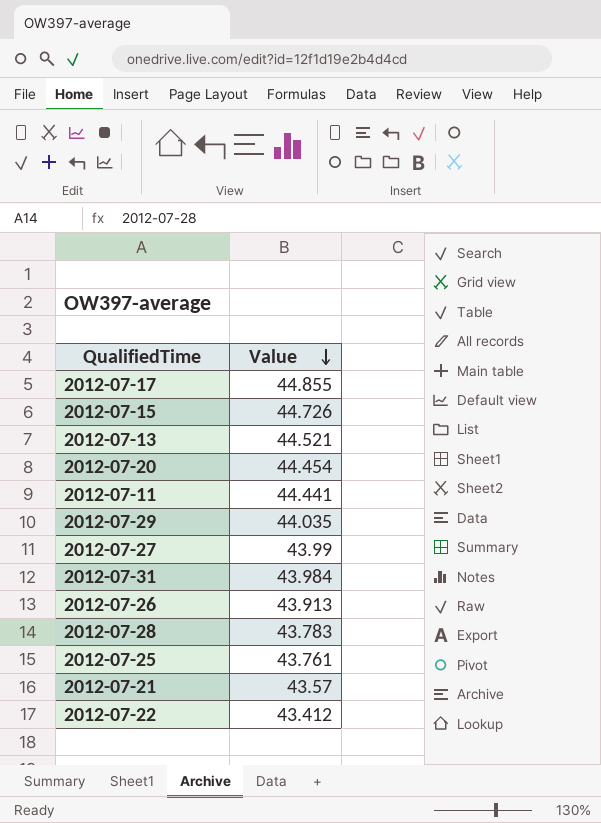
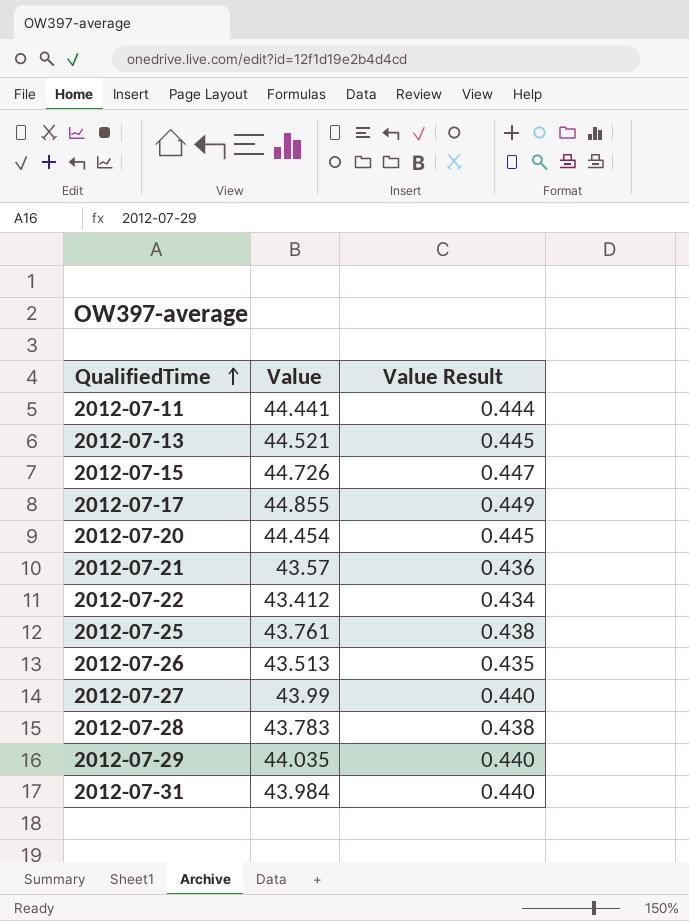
row order: Value descending -> QualifiedTime ascending
column Value Result | formula: none -> [Value] * 0.01
2012-07-26 | Value: 43.913 -> 43.513

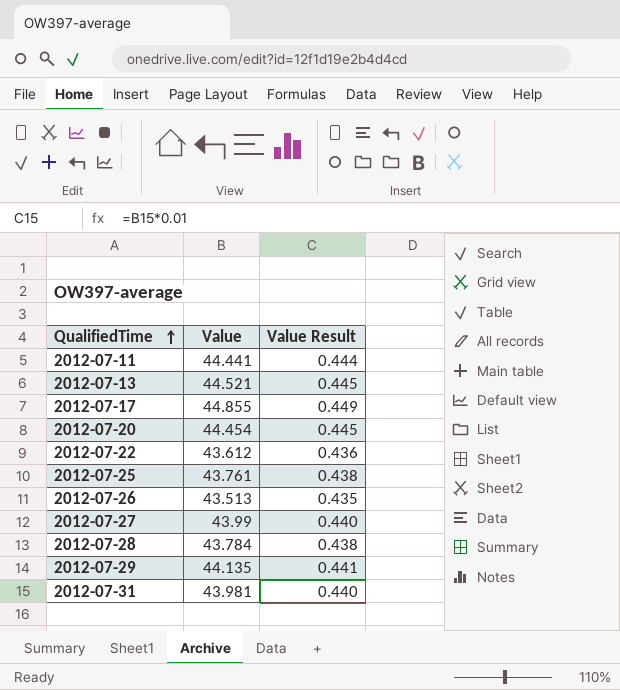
row 2012-07-15: 44.726 | 0.447 -> none
row 2012-07-21: 43.57 | 0.436 -> none
2012-07-22 | Value: 43.412 -> 43.612
2012-07-22 | Value Result: 0.434 -> 0.436
2012-07-28 | Value: 43.783 -> 43.784
2012-07-29 | Value: 44.035 -> 44.135
2012-07-29 | Value Result: 0.440 -> 0.441
2012-07-31 | Value: 43.984 -> 43.981

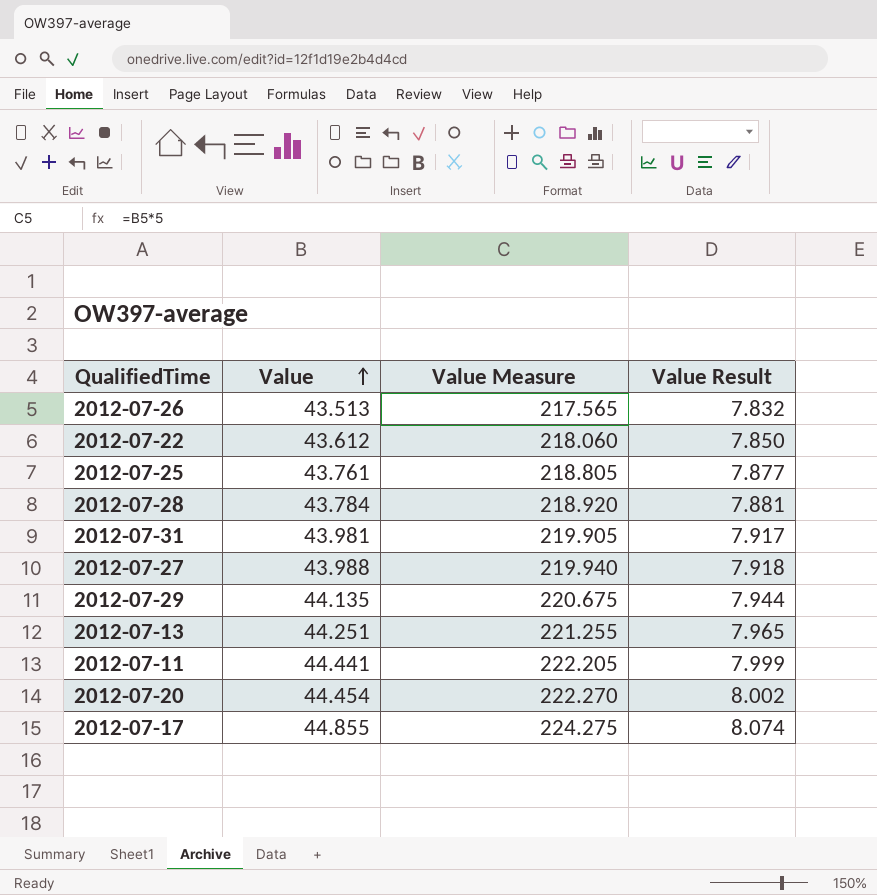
row order: QualifiedTime ascending -> Value ascending
column Value Measure | formula: none -> [Value] * 5
column Value Result | formula: [Value] * 0.01 -> [Value] * 0.18
2012-07-27 | Value: 43.99 -> 43.988
2012-07-13 | Value: 44.521 -> 44.251

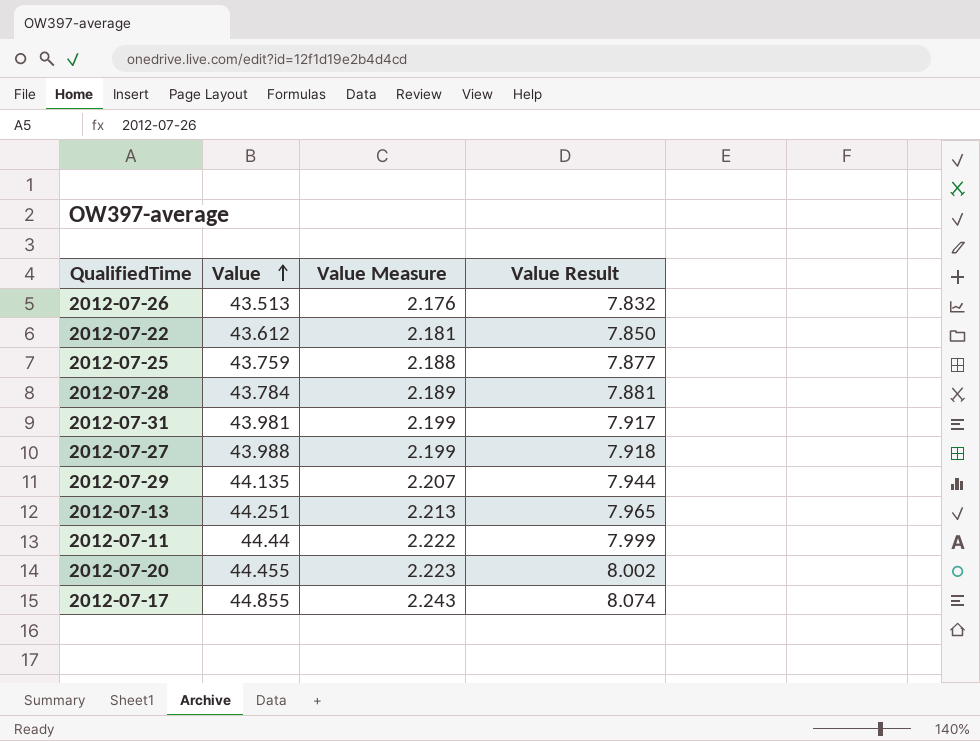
column Value Measure | formula: [Value] * 5 -> [Value] * 0.05
2012-07-25 | Value: 43.761 -> 43.759
2012-07-11 | Value: 44.441 -> 44.44
2012-07-20 | Value: 44.454 -> 44.455

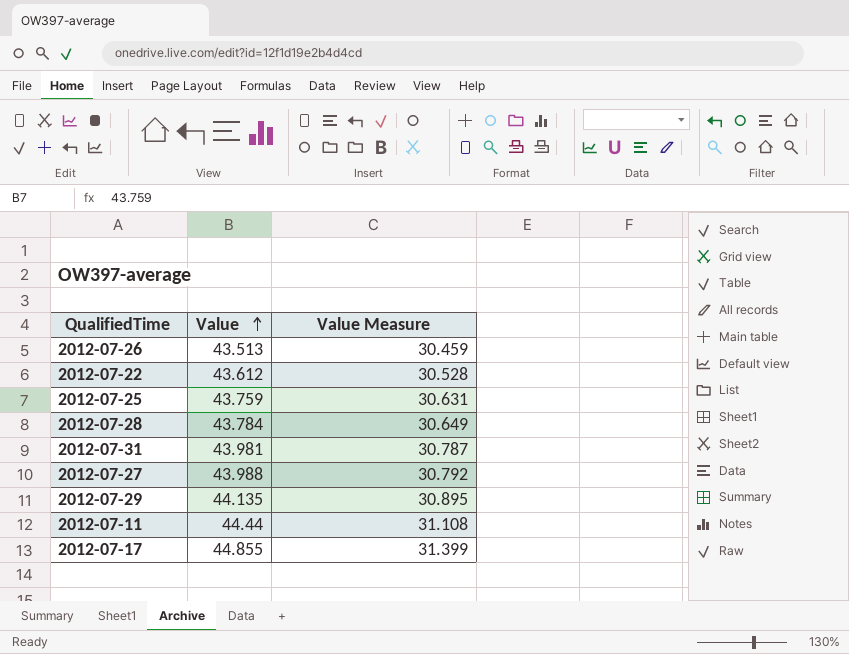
column Value Result | formula: [Value] * 0.18 -> none
column Value Measure | formula: [Value] * 0.05 -> [Value] * 0.7
row 2012-07-13: 44.251 | 2.213 | 7.965 -> none
row 2012-07-20: 44.455 | 2.223 | 8.002 -> none

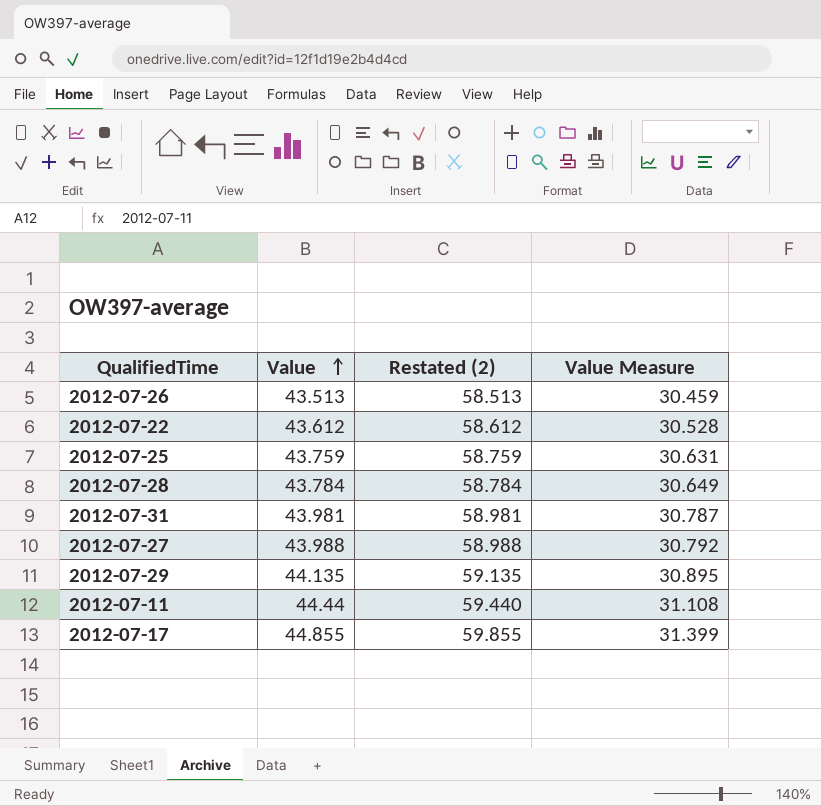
column Restated (2) | formula: none -> [Value] + 15

